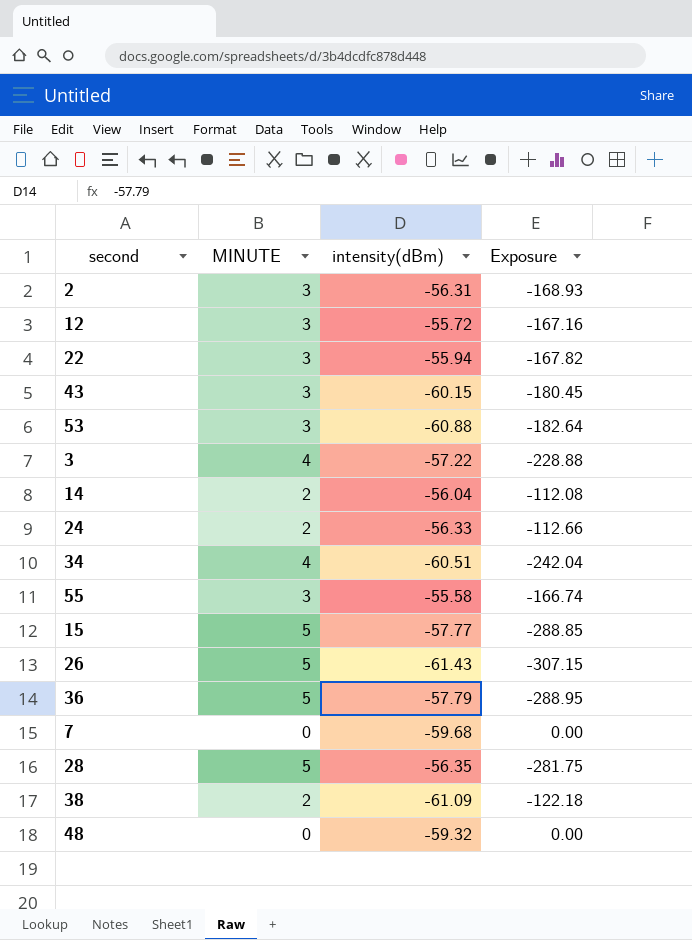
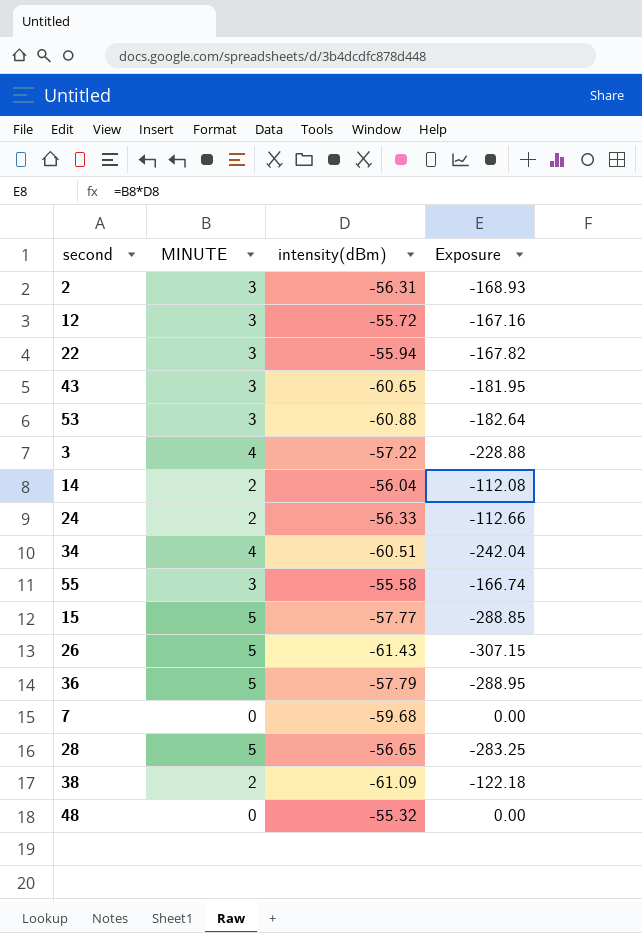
43 | intensity(dBm): -60.15 -> -60.65
43 | Exposure: -180.45 -> -181.95
28 | intensity(dBm): -56.35 -> -56.65
28 | Exposure: -281.75 -> -283.25
48 | intensity(dBm): -59.32 -> -55.32

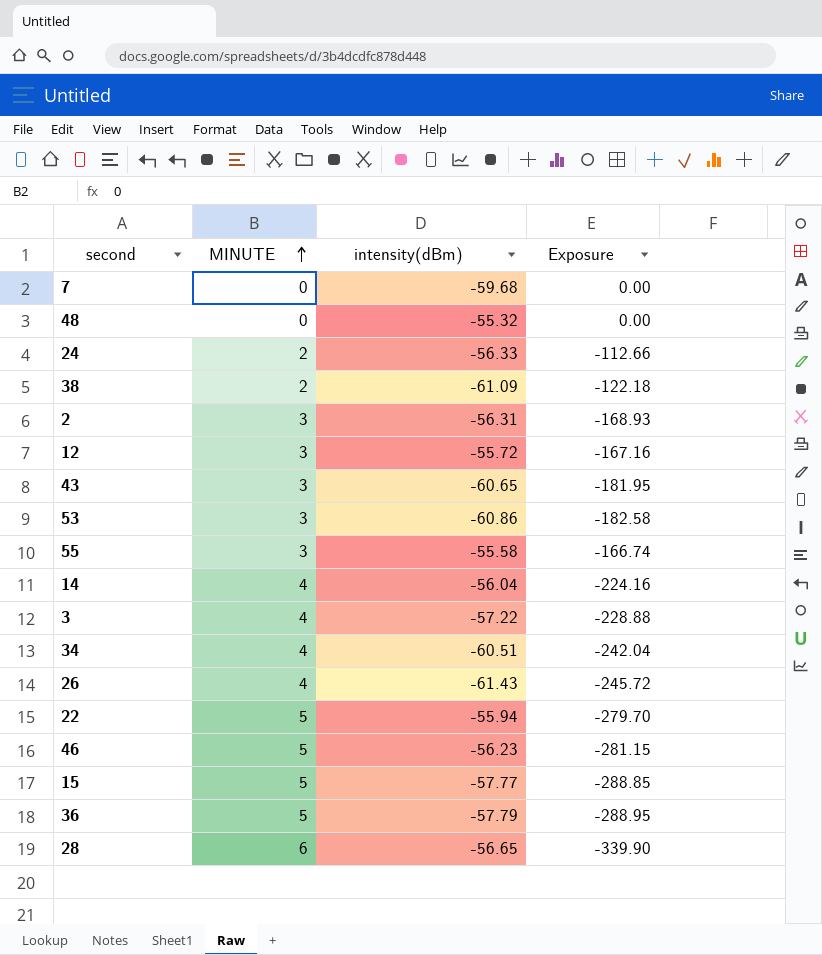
row order: none -> MINUTE ascending
53 | intensity(dBm): -60.88 -> -60.86
53 | Exposure: -182.64 -> -182.58
14 | MINUTE: 2 -> 4
14 | Exposure: -112.08 -> -224.16
26 | MINUTE: 5 -> 4
26 | Exposure: -307.15 -> -245.72
22 | MINUTE: 3 -> 5
22 | Exposure: -167.82 -> -279.70
row 46: none -> 5 | -56.23 | -281.15
28 | MINUTE: 5 -> 6
28 | Exposure: -283.25 -> -339.90

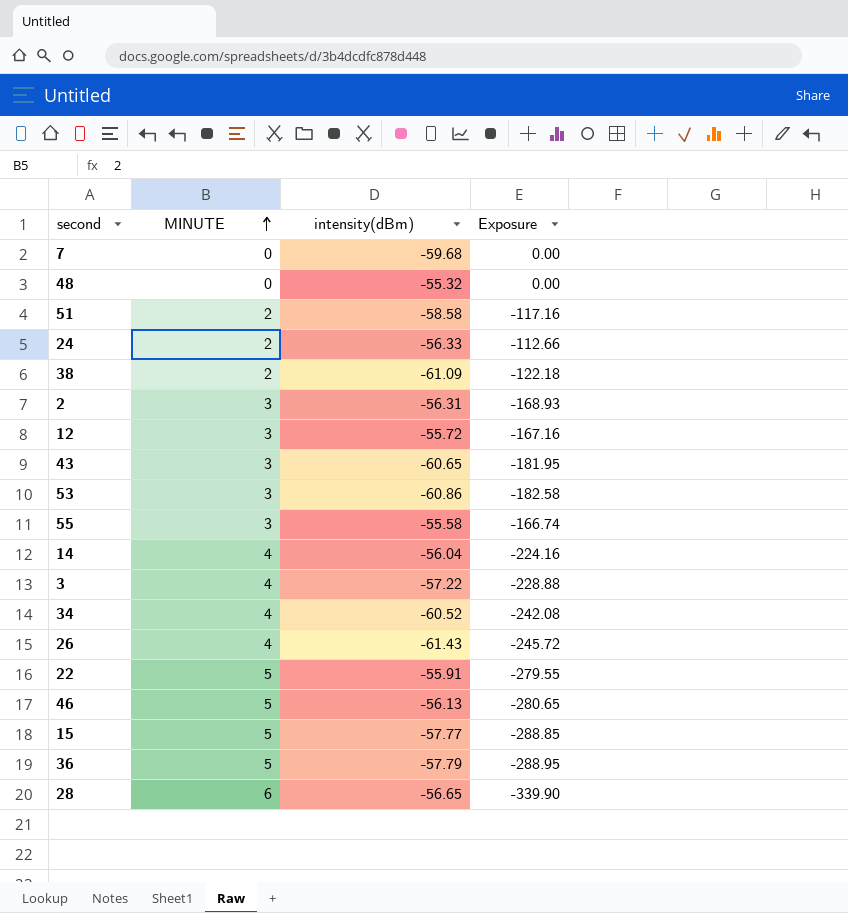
row 51: none -> 2 | -58.58 | -117.16
34 | intensity(dBm): -60.51 -> -60.52
34 | Exposure: -242.04 -> -242.08
22 | intensity(dBm): -55.94 -> -55.91
22 | Exposure: -279.70 -> -279.55
46 | intensity(dBm): -56.23 -> -56.13
46 | Exposure: -281.15 -> -280.65

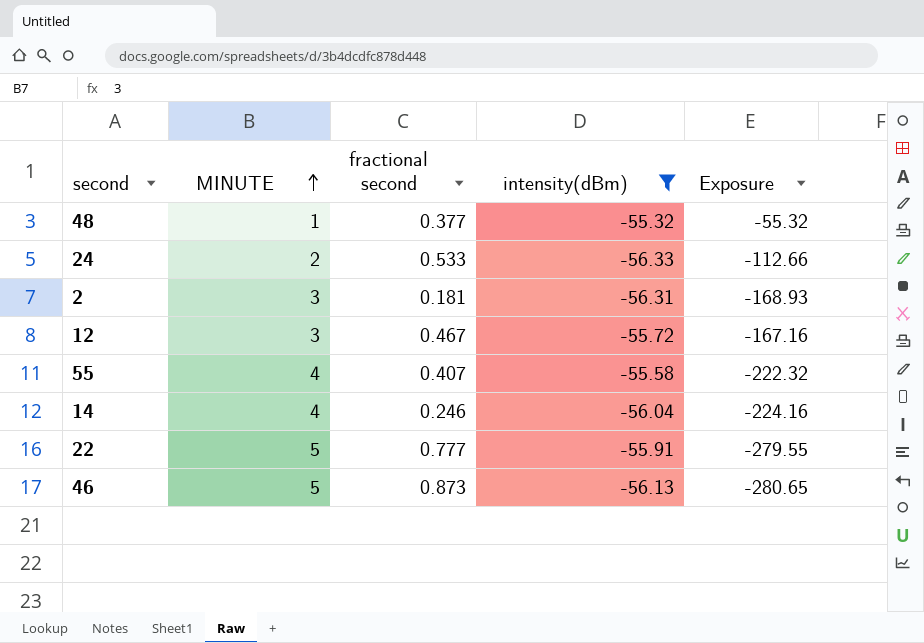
filter: none -> intensity(dBm) >= -56.33
column fractional second | position: none -> 3
48 | MINUTE: 0 -> 1
48 | Exposure: 0.00 -> -55.32
55 | MINUTE: 3 -> 4
55 | Exposure: -166.74 -> -222.32

